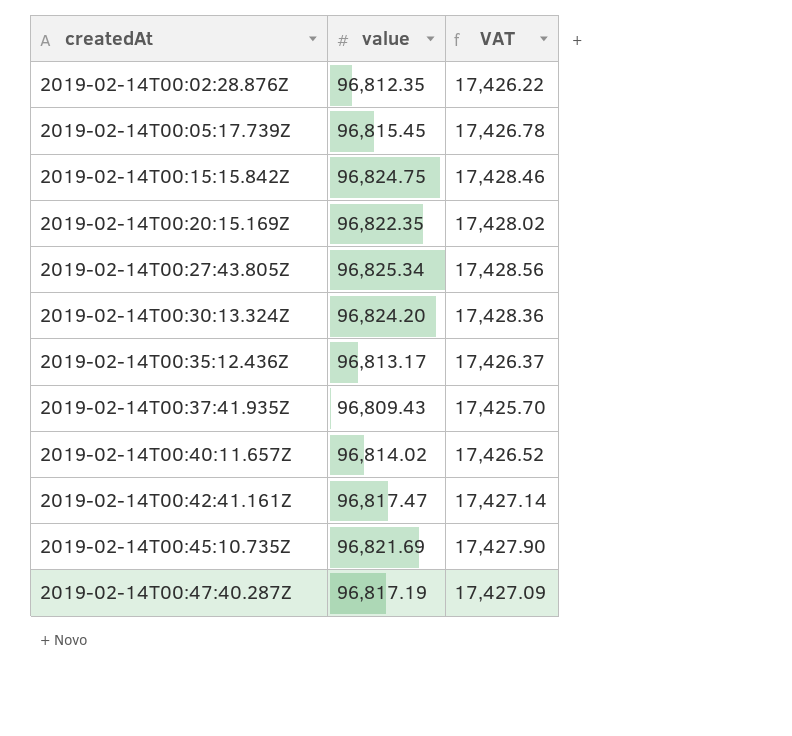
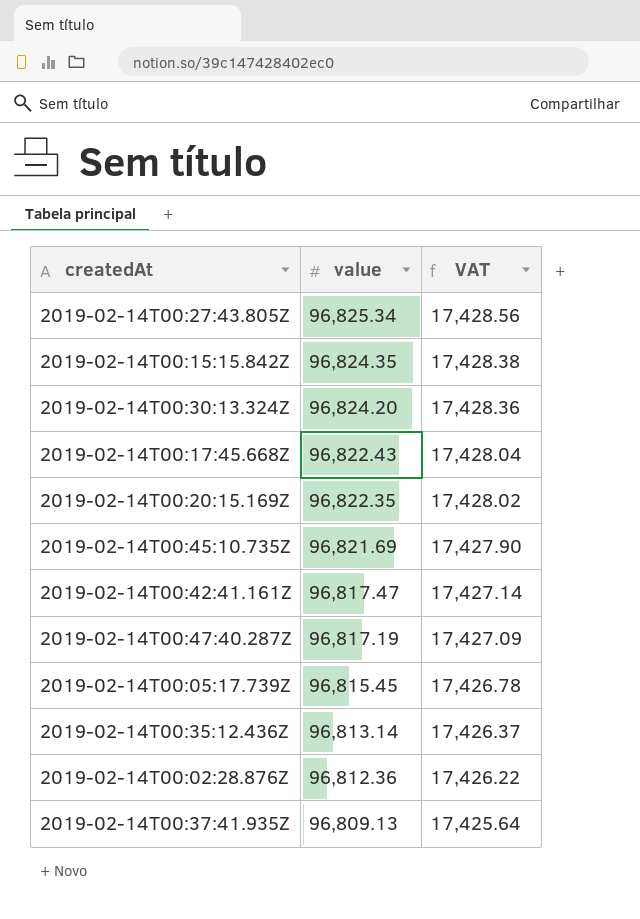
row order: createdAt ascending -> value descending
row 2019-02-14T00:40:11.657Z: 96,814.02 | 17,426.52 -> none
2019-02-14T00:15:15.842Z | value: 96,824.75 -> 96,824.35
2019-02-14T00:15:15.842Z | VAT: 17,428.46 -> 17,428.38
row 2019-02-14T00:17:45.668Z: none -> 96,822.43 | 17,428.04
2019-02-14T00:35:12.436Z | value: 96,813.17 -> 96,813.14
2019-02-14T00:02:28.876Z | value: 96,812.35 -> 96,812.36
2019-02-14T00:37:41.935Z | value: 96,809.43 -> 96,809.13
2019-02-14T00:37:41.935Z | VAT: 17,425.70 -> 17,425.64

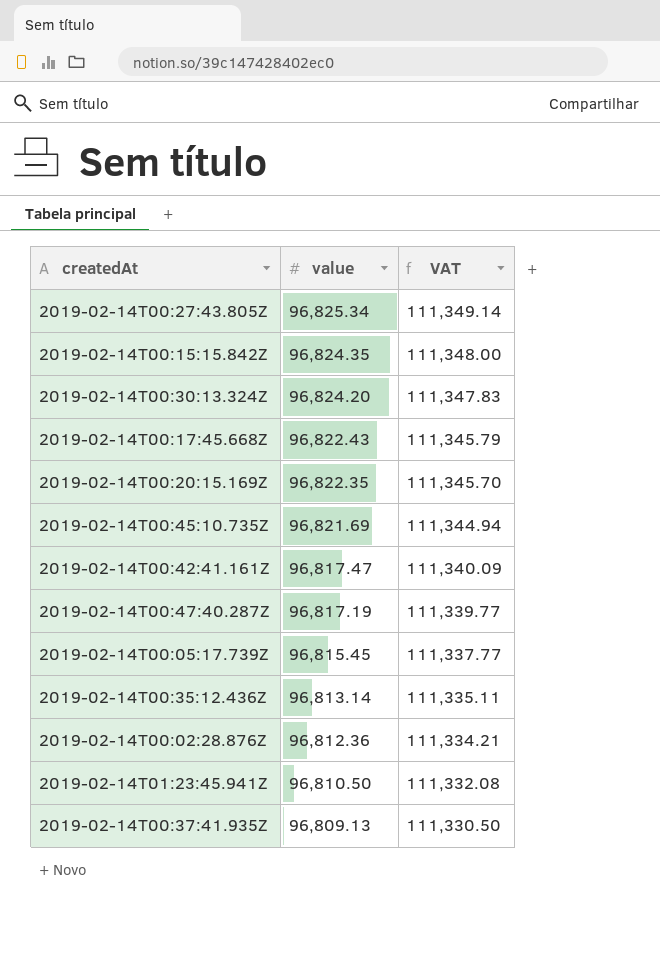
column VAT | formula: [value] * 0.18 -> [value] * 1.15
row 2019-02-14T01:23:45.941Z: none -> 96,810.50 | 111,332.08

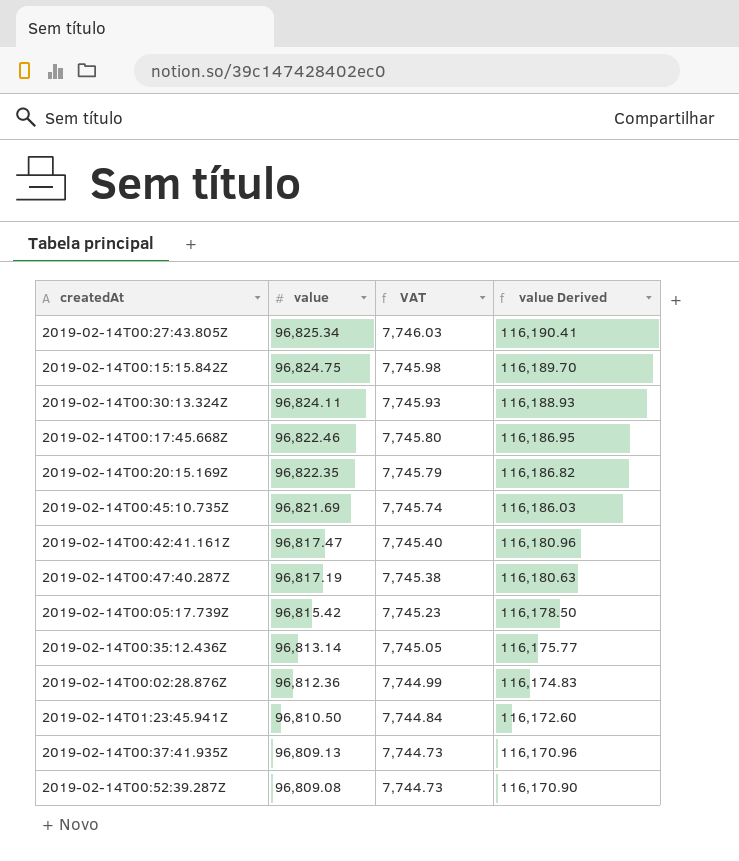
column VAT | formula: [value] * 1.15 -> [value] * 0.08
column value Derived | formula: none -> [value] * 1.2
2019-02-14T00:15:15.842Z | value: 96,824.35 -> 96,824.75
2019-02-14T00:30:13.324Z | value: 96,824.20 -> 96,824.11
2019-02-14T00:17:45.668Z | value: 96,822.43 -> 96,822.46
2019-02-14T00:05:17.739Z | value: 96,815.45 -> 96,815.42
row 2019-02-14T00:52:39.287Z: none -> 96,809.08 | 7,744.73 | 116,170.90

